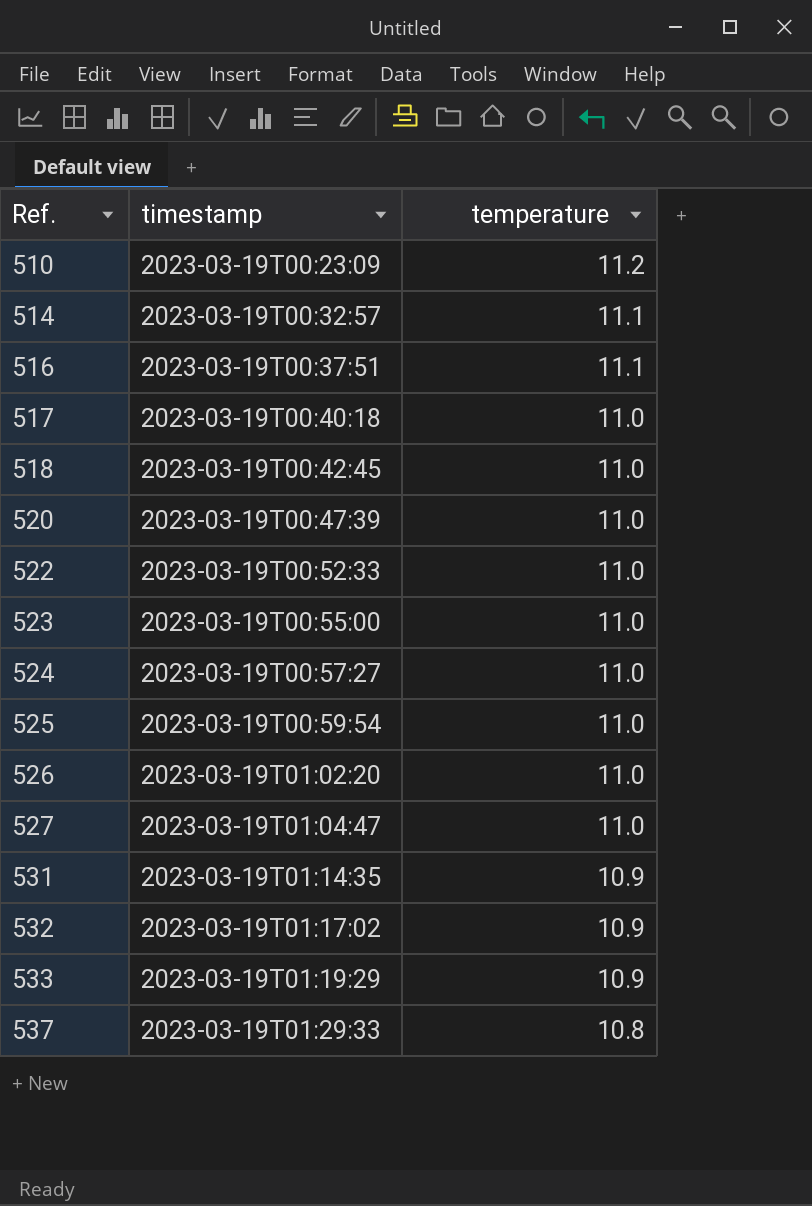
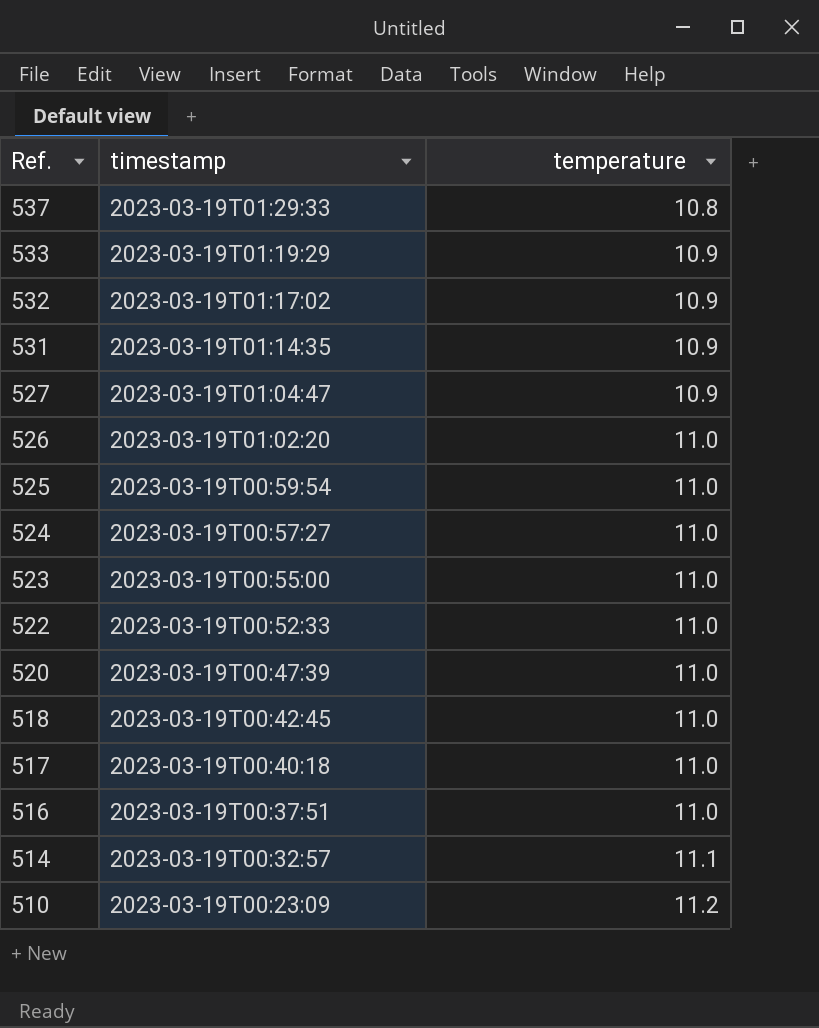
row order: Ref. ascending -> Ref. descending
527 | temperature: 11.0 -> 10.9
516 | temperature: 11.1 -> 11.0

